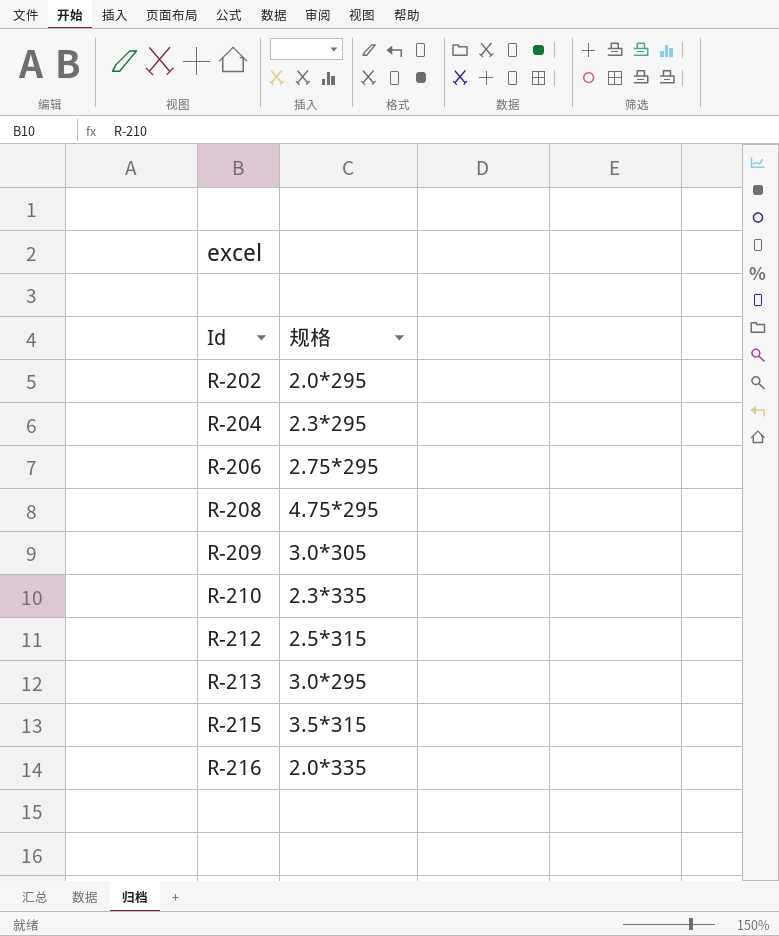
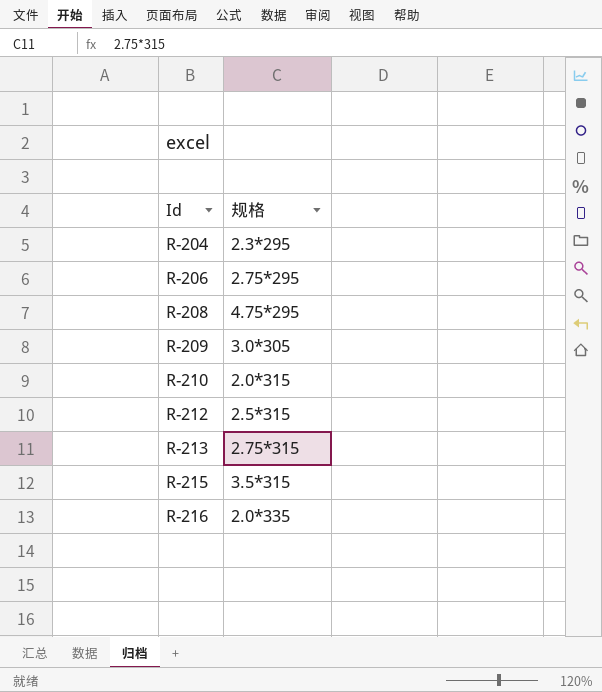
row R-202: 2.0*295 -> none
R-210 | 规格: 2.3*335 -> 2.0*315
R-213 | 规格: 3.0*295 -> 2.75*315

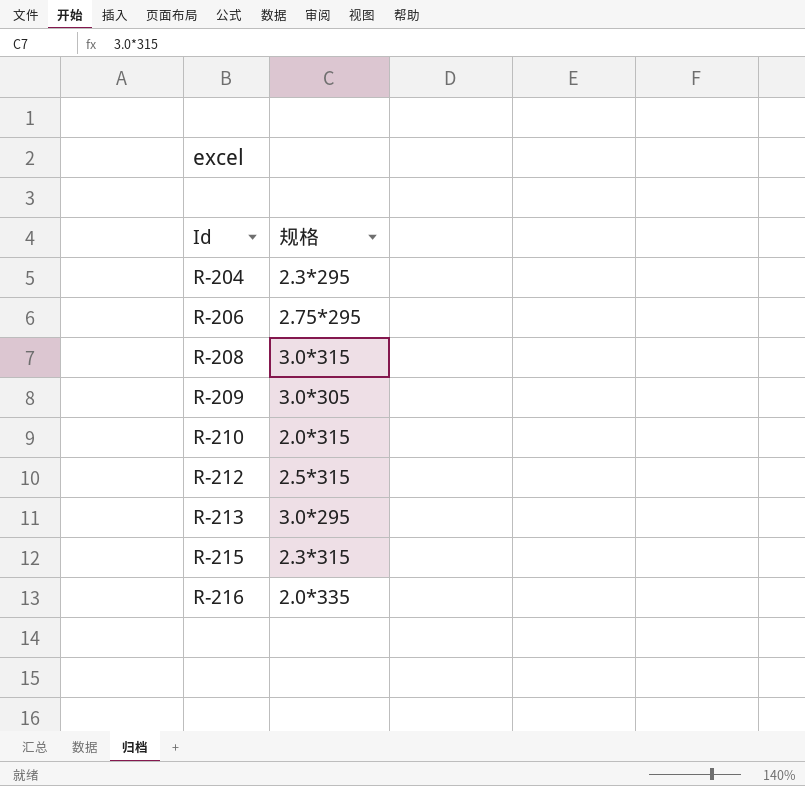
R-208 | 规格: 4.75*295 -> 3.0*315
R-213 | 规格: 2.75*315 -> 3.0*295
R-215 | 规格: 3.5*315 -> 2.3*315

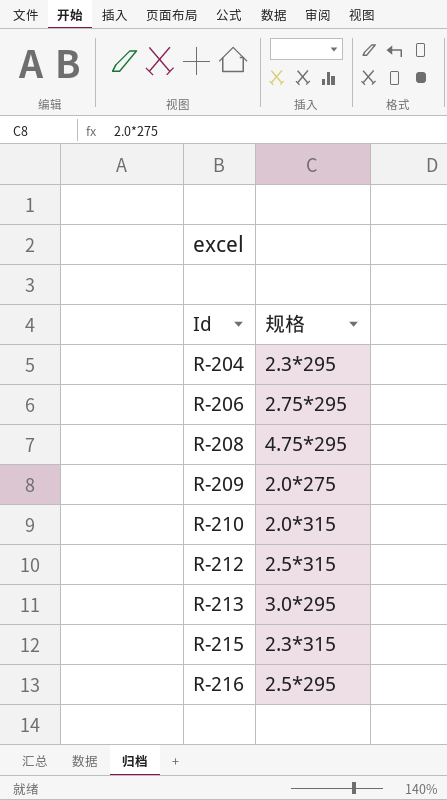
R-208 | 规格: 3.0*315 -> 4.75*295
R-209 | 规格: 3.0*305 -> 2.0*275
R-216 | 规格: 2.0*335 -> 2.5*295

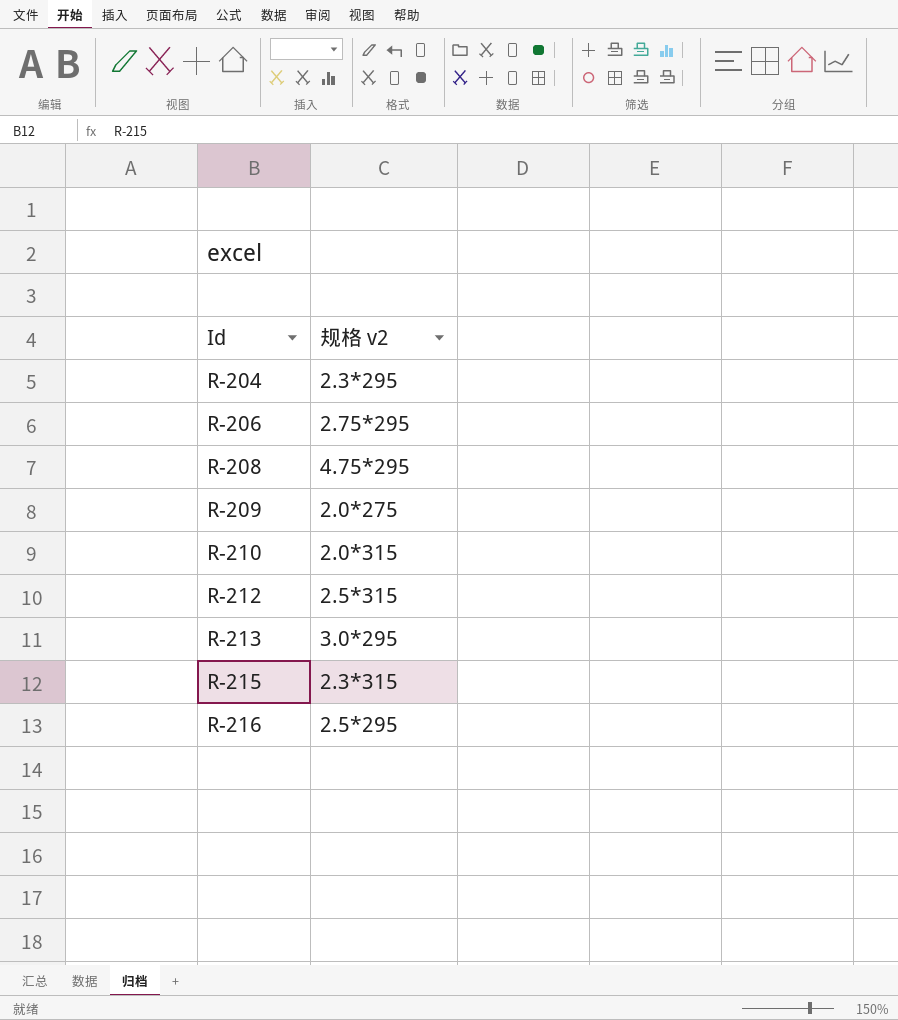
column name: 规格 -> 规格 v2

